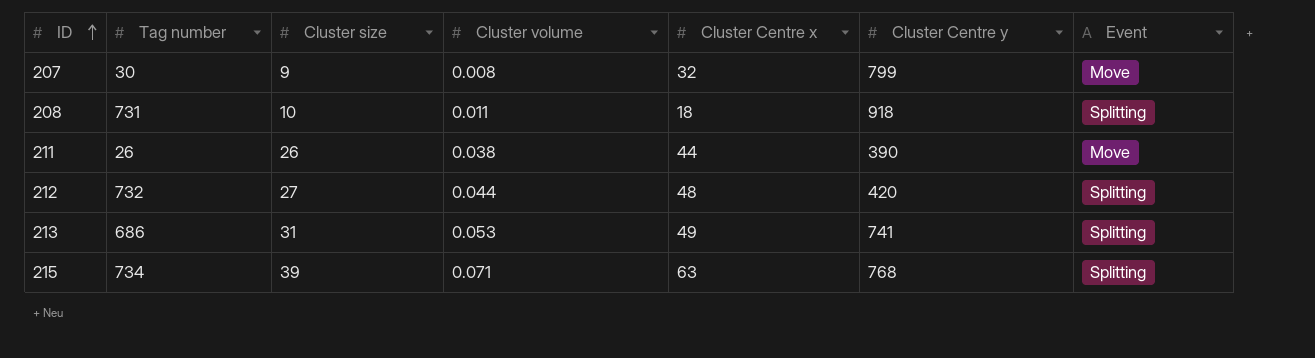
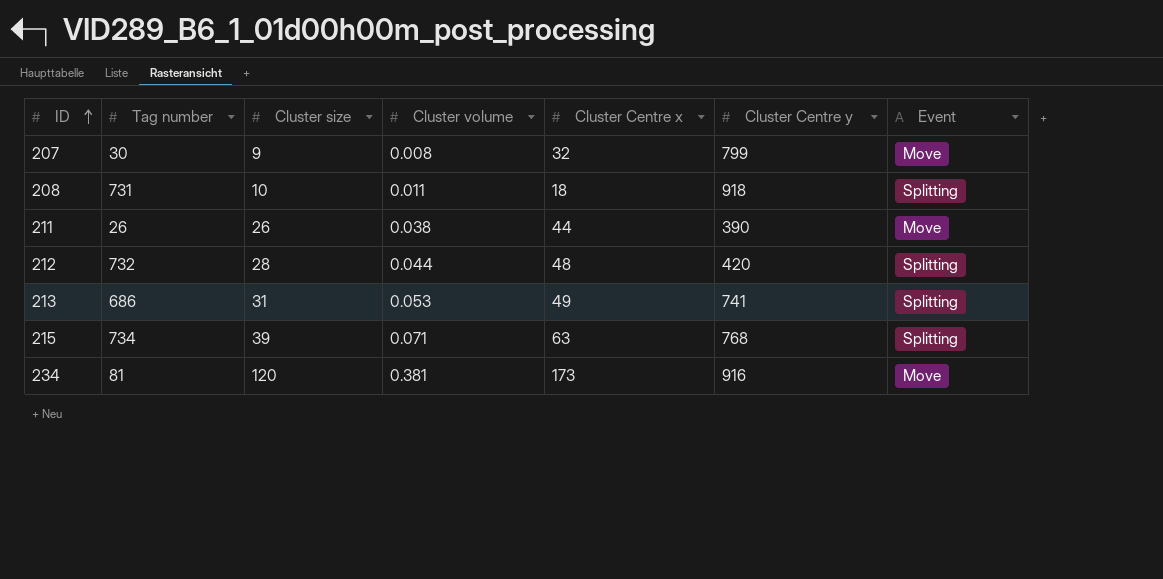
212 | Cluster size: 27 -> 28
row 234: none -> 81 | 120 | 0.381 | 173 | 916 | Move

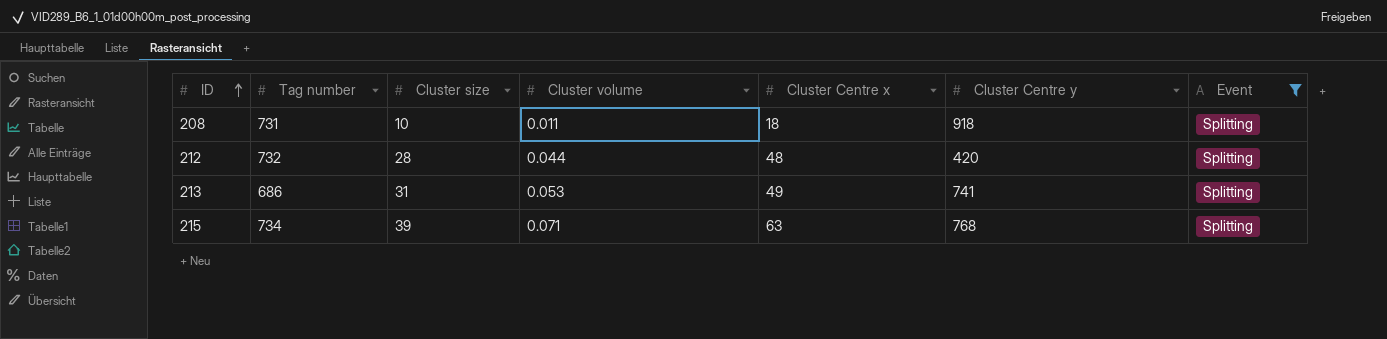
filter: none -> Event = Splitting

